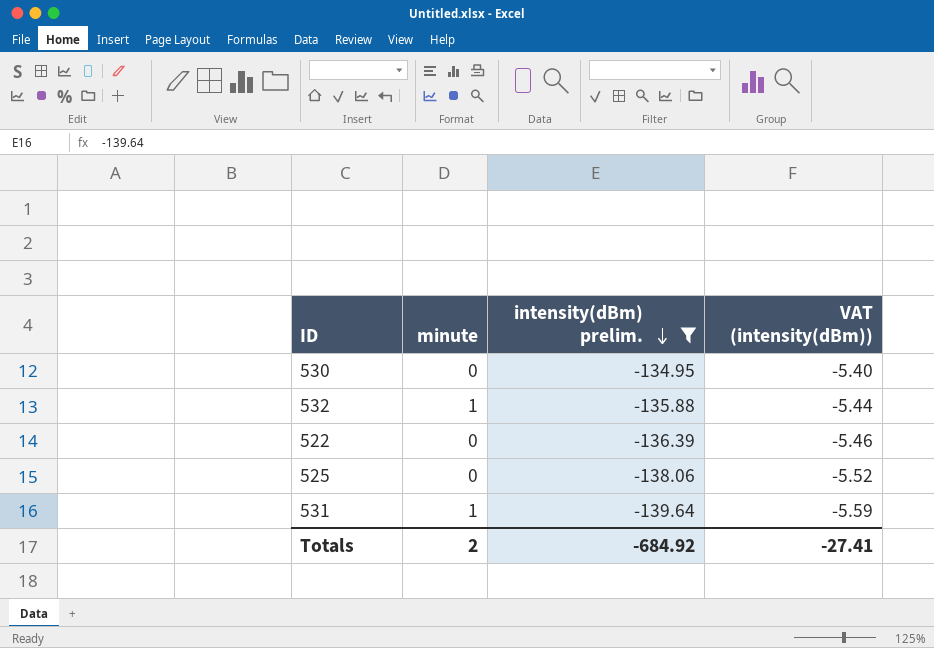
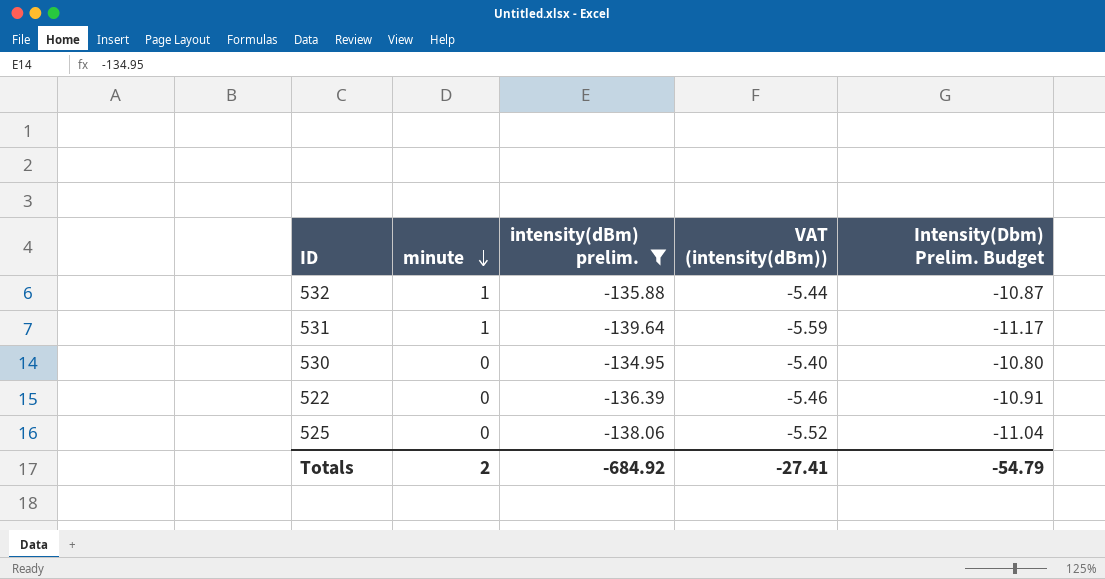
row order: intensity(dBm) prelim. descending -> minute descending
column Intensity(Dbm) Prelim. Budget | formula: none -> [intensity(dBm) prelim.] * 0.08

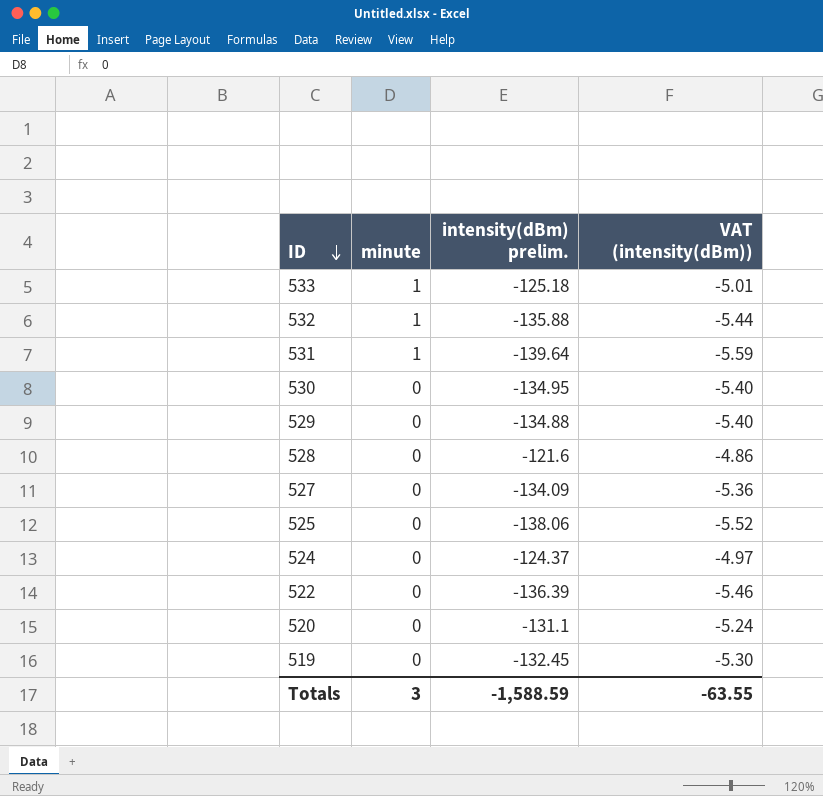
filter: intensity(dBm) prelim. <= -134.95 -> none
row order: minute descending -> ID descending
column Intensity(Dbm) Prelim. Budget | formula: [intensity(dBm) prelim.] * 0.08 -> none
Totals | minute: 2 -> 3
Totals | intensity(dBm) prelim.: -684.92 -> -1,588.59
Totals | VAT (intensity(dBm)): -27.41 -> -63.55

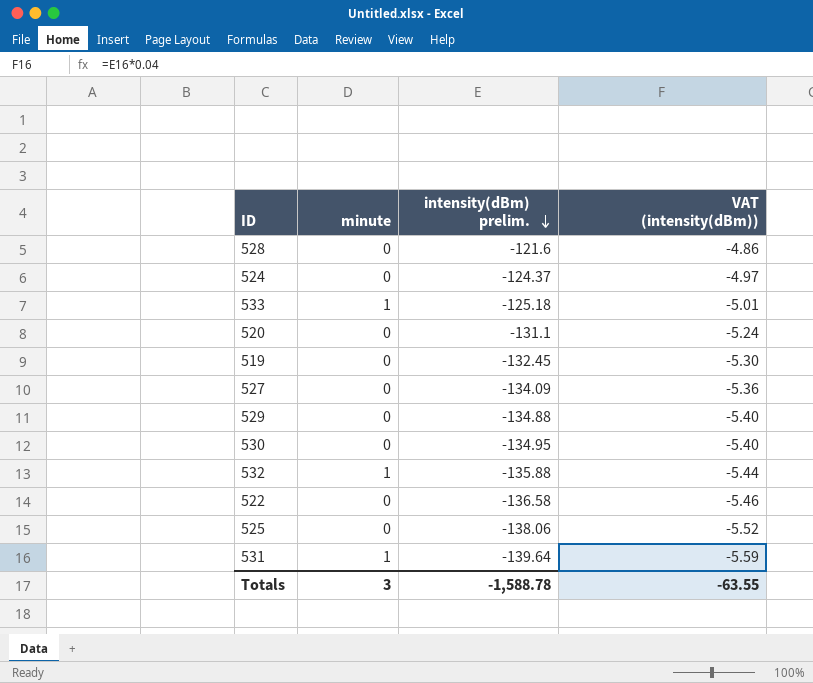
row order: ID descending -> intensity(dBm) prelim. descending
522 | intensity(dBm) prelim.: -136.39 -> -136.58
Totals | intensity(dBm) prelim.: -1,588.59 -> -1,588.78

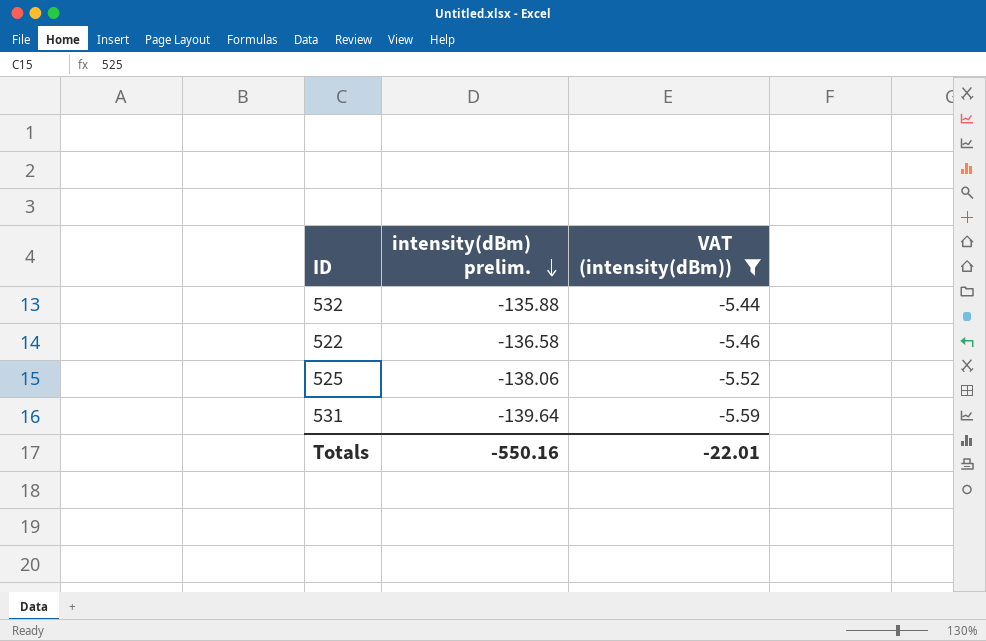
filter: none -> VAT (intensity(dBm)) <= -5.44
column minute | position: 2 -> none
Totals | intensity(dBm) prelim.: -1,588.78 -> -550.16
Totals | VAT (intensity(dBm)): -63.55 -> -22.01

